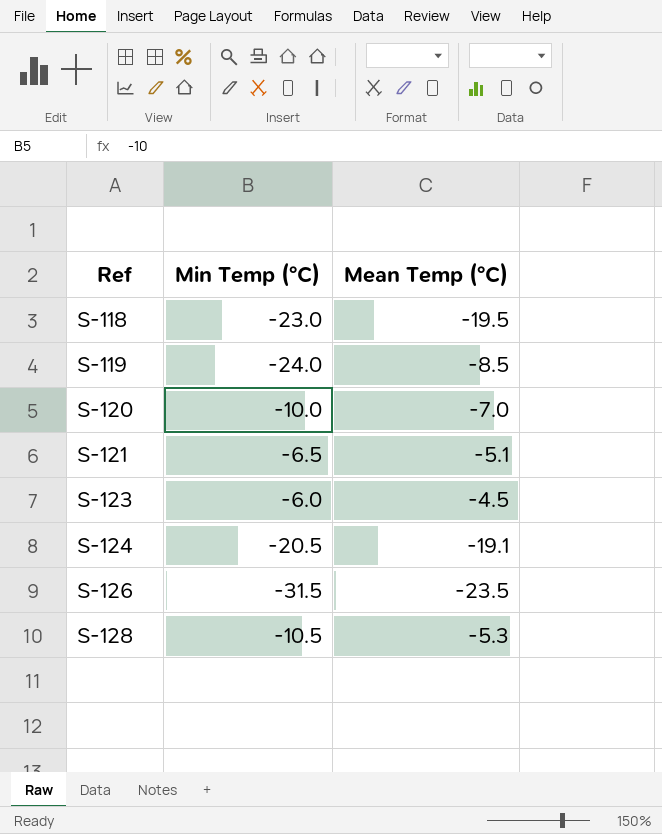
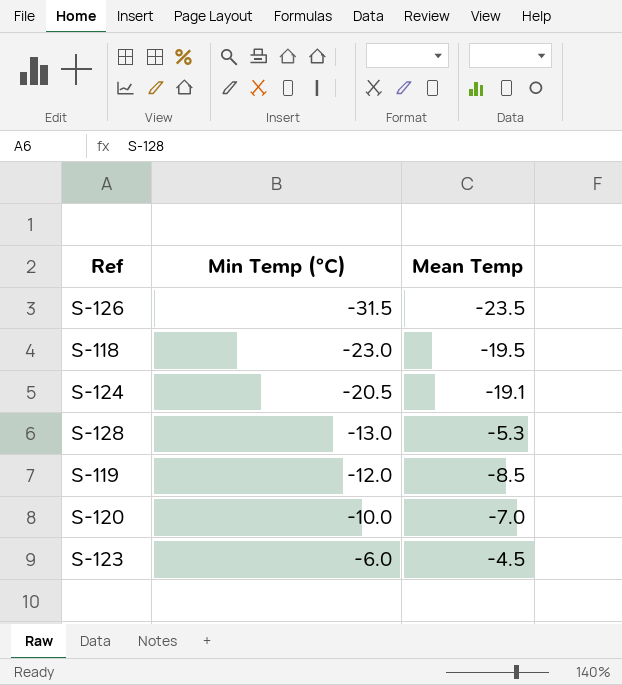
row order: Ref ascending -> Min Temp (°C) ascending
column name: Mean Temp (°C) -> Mean Temp
row S-121: -6.5 | -5.1 -> none
S-128 | Min Temp (°C): -10.5 -> -13.0
S-119 | Min Temp (°C): -24.0 -> -12.0

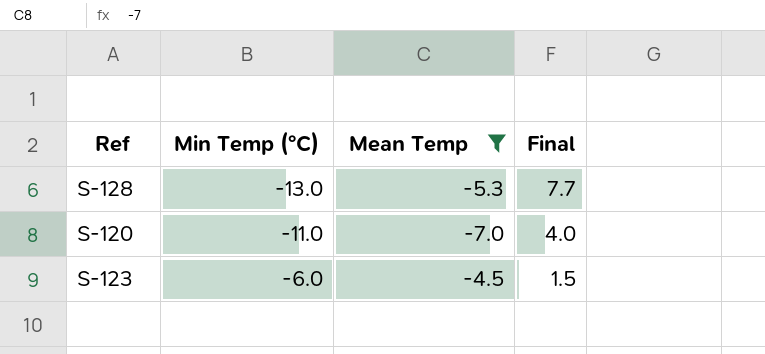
filter: none -> Mean Temp >= -7.0
column Final | formula: none -> [Mean Temp] - [Min Temp (°C)]
S-120 | Min Temp (°C): -10.0 -> -11.0

